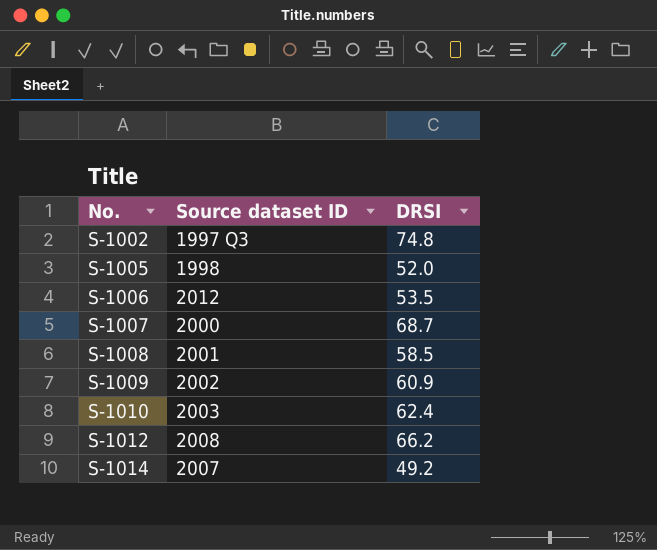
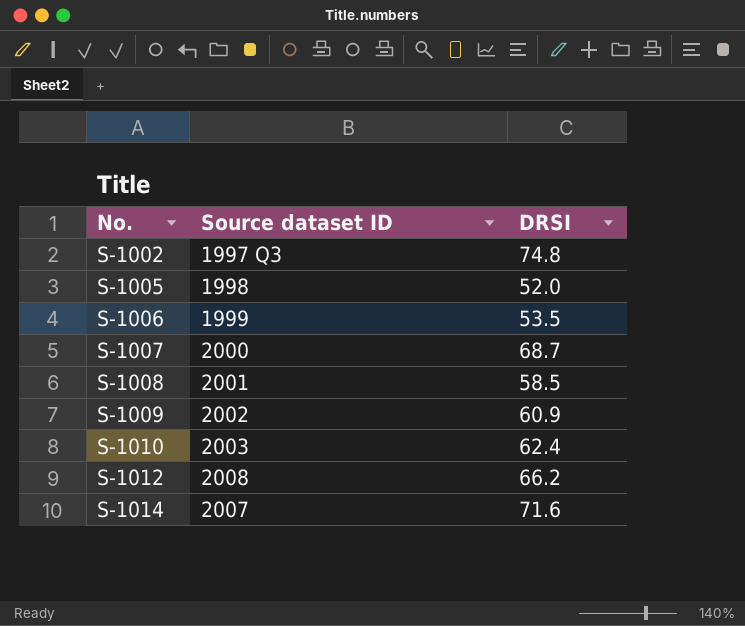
S-1006 | Source dataset ID: 2012 -> 1999
S-1014 | DRSI: 49.2 -> 71.6

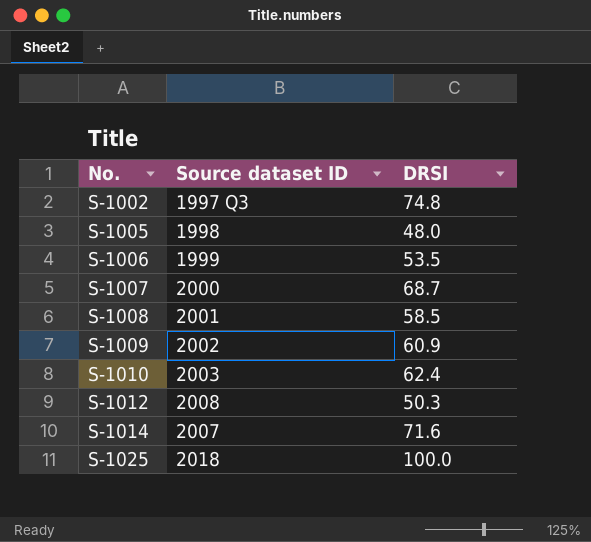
S-1005 | DRSI: 52.0 -> 48.0
S-1012 | DRSI: 66.2 -> 50.3
row S-1025: none -> 2018 | 100.0

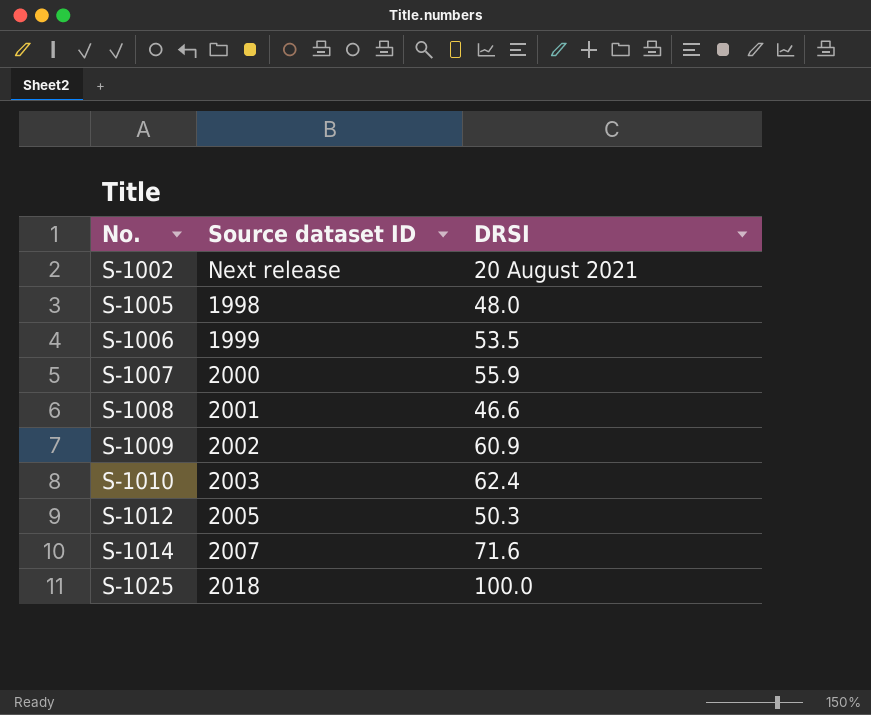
S-1002 | Source dataset ID: 1997 Q3 -> Next release
S-1002 | DRSI: 74.8 -> 20 August 2021
S-1007 | DRSI: 68.7 -> 55.9
S-1008 | DRSI: 58.5 -> 46.6
S-1012 | Source dataset ID: 2008 -> 2005

